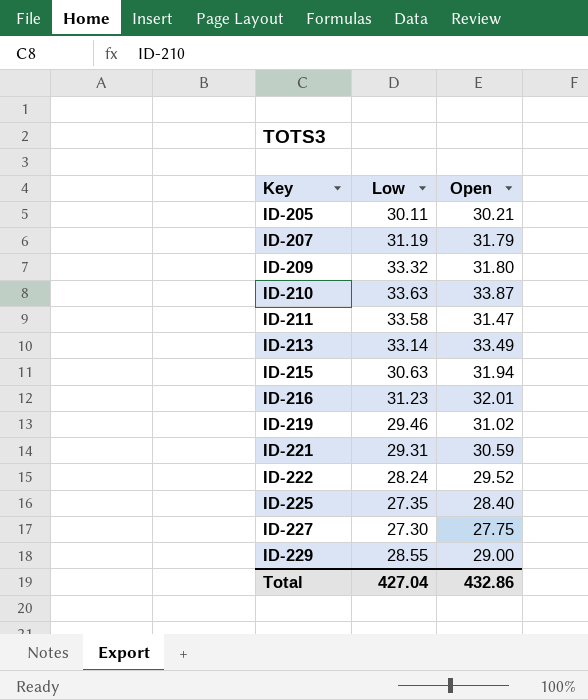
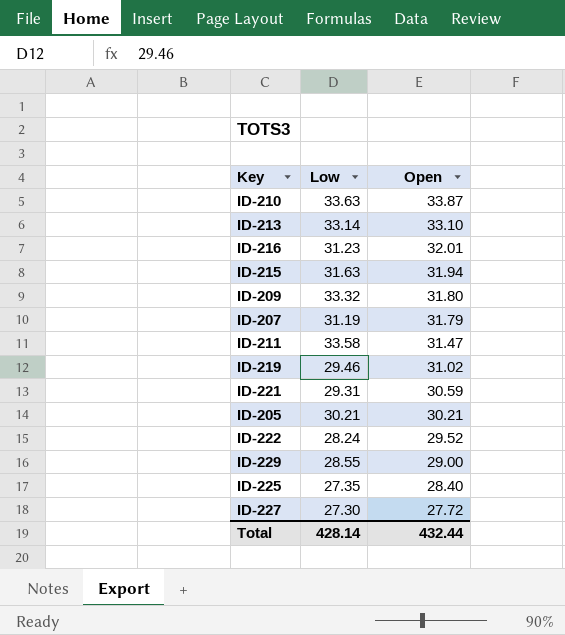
row order: Key ascending -> Open descending
ID-213 | Open: 33.49 -> 33.10
ID-215 | Low: 30.63 -> 31.63
ID-205 | Low: 30.11 -> 30.21
ID-227 | Open: 27.75 -> 27.72
Total | Low: 427.04 -> 428.14
Total | Open: 432.86 -> 432.44

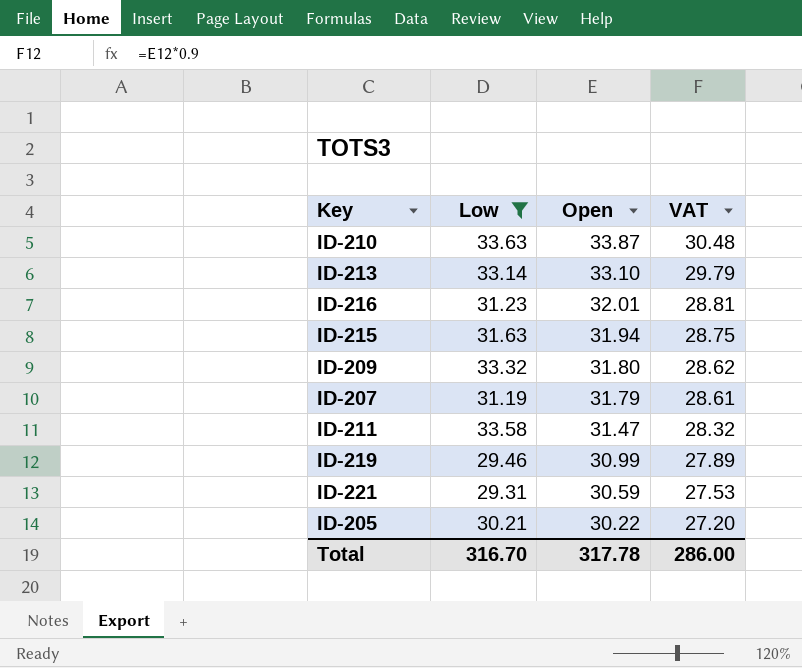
filter: none -> Low >= 29.31
column VAT | formula: none -> [Open] * 0.9
ID-219 | Open: 31.02 -> 30.99
ID-205 | Open: 30.21 -> 30.22
Total | Low: 428.14 -> 316.70
Total | Open: 432.44 -> 317.78

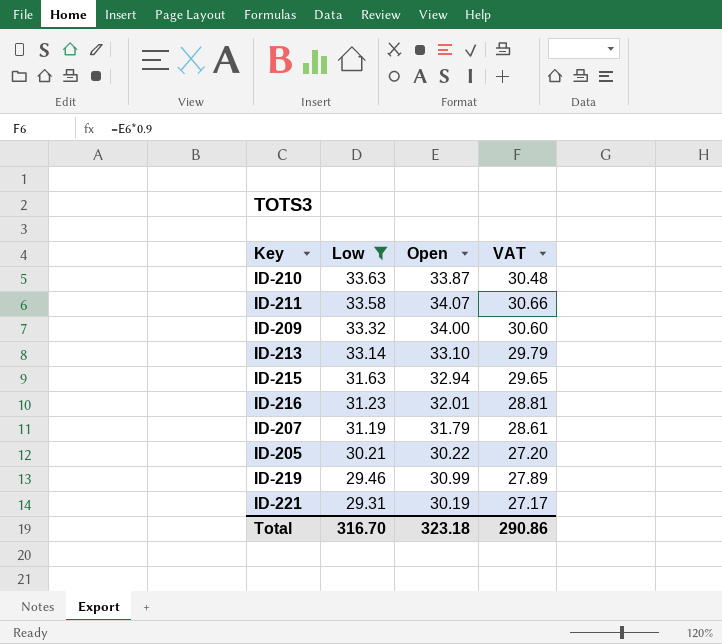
row order: Open descending -> Low descending
ID-211 | Open: 31.47 -> 34.07
ID-211 | VAT: 28.32 -> 30.66
ID-209 | Open: 31.80 -> 34.00
ID-209 | VAT: 28.62 -> 30.60
ID-215 | Open: 31.94 -> 32.94
ID-215 | VAT: 28.75 -> 29.65
ID-221 | Open: 30.59 -> 30.19
ID-221 | VAT: 27.53 -> 27.17
Total | Open: 317.78 -> 323.18
Total | VAT: 286.00 -> 290.86

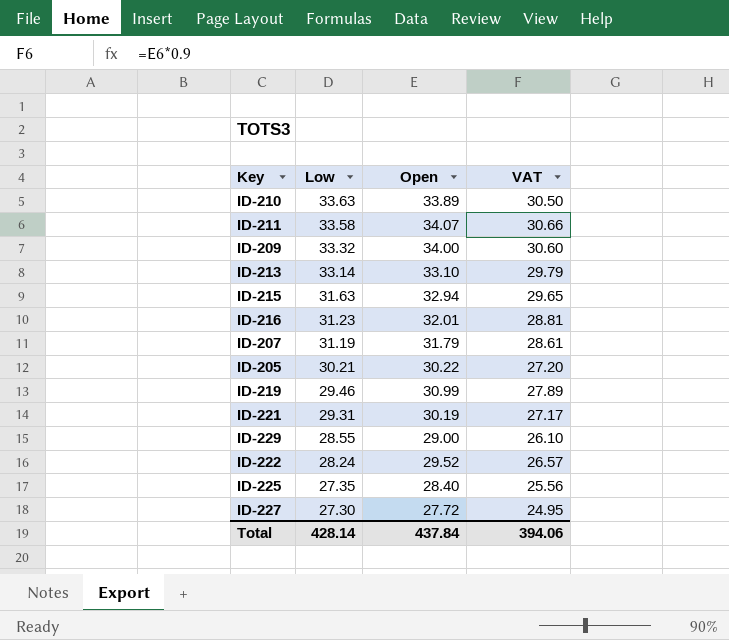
filter: Low >= 29.31 -> none
ID-210 | Open: 33.87 -> 33.89
ID-210 | VAT: 30.48 -> 30.50
Total | Low: 316.70 -> 428.14
Total | Open: 323.18 -> 437.84
Total | VAT: 290.86 -> 394.06

